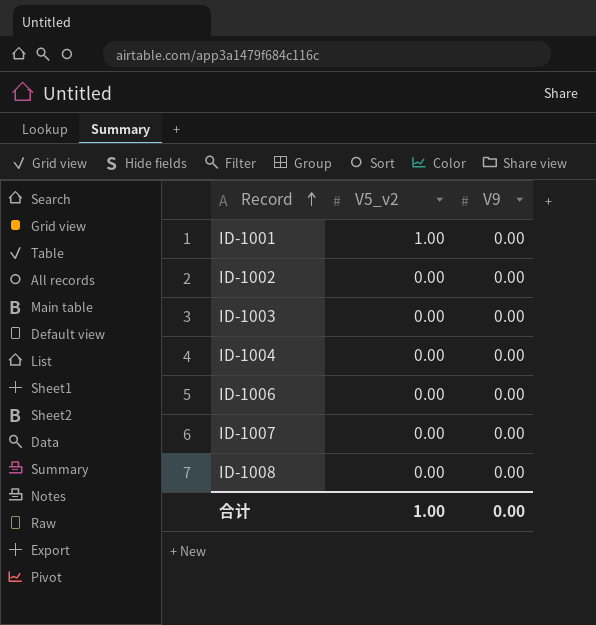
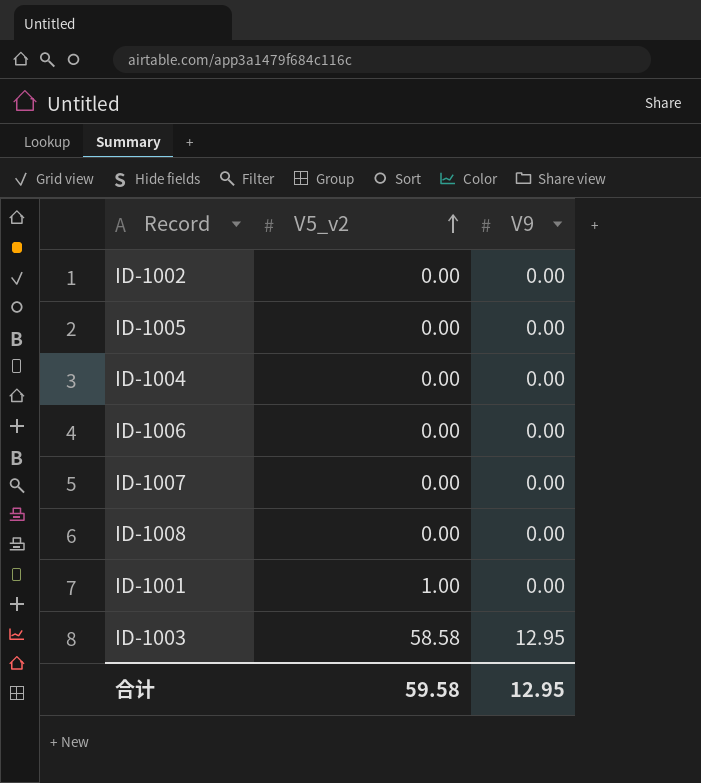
row order: Record ascending -> V5_v2 ascending
row ID-1005: none -> 0.00 | 0.00
ID-1003 | V5_v2: 0.00 -> 58.58
ID-1003 | V9: 0.00 -> 12.95
合计 | V5_v2: 1.00 -> 59.58
合计 | V9: 0.00 -> 12.95

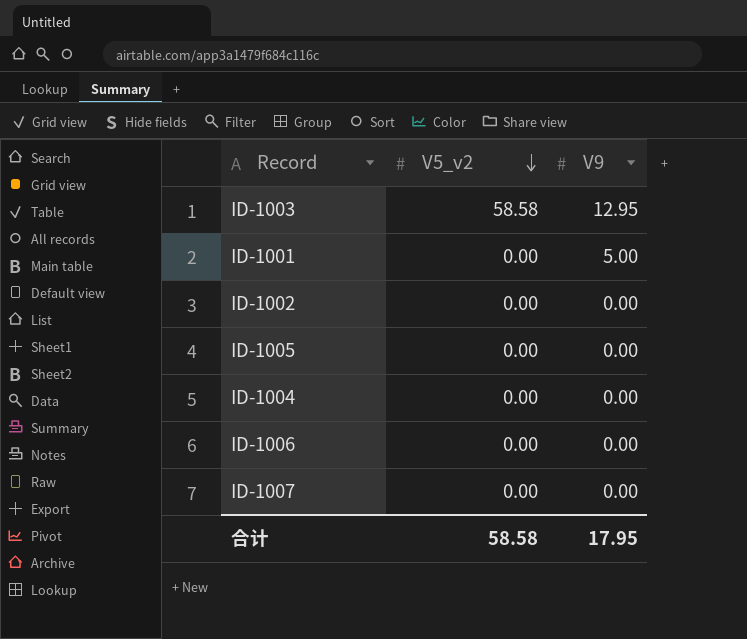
row order: V5_v2 ascending -> V5_v2 descending
row ID-1008: 0.00 | 0.00 -> none
ID-1001 | V5_v2: 1.00 -> 0.00
ID-1001 | V9: 0.00 -> 5.00
合计 | V5_v2: 59.58 -> 58.58
合计 | V9: 12.95 -> 17.95

